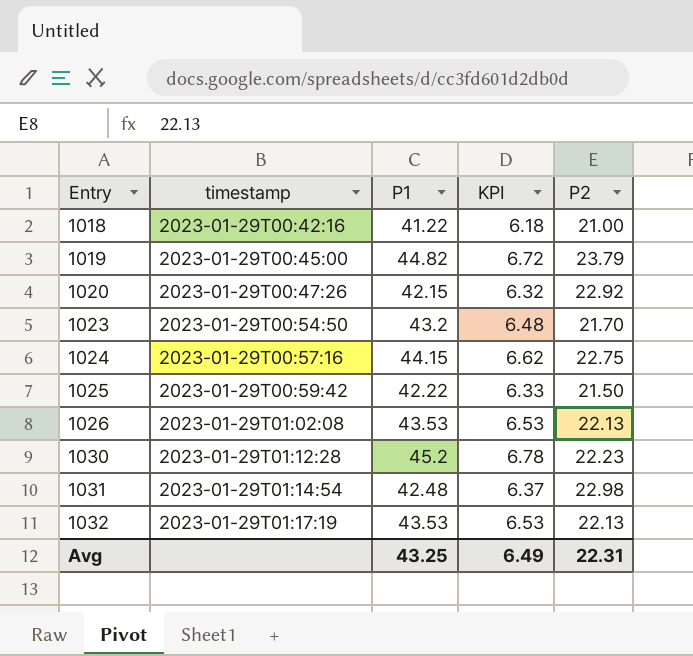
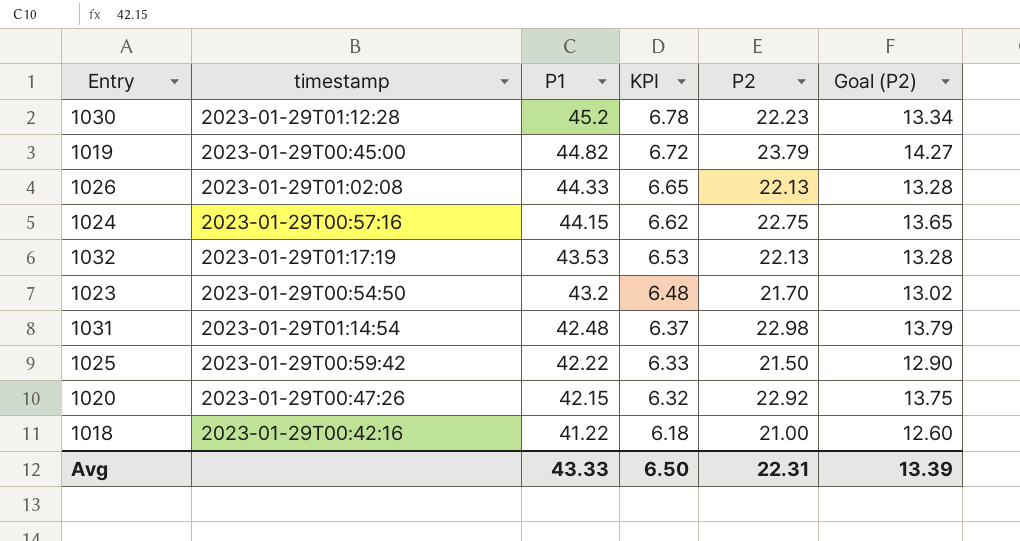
row order: Entry ascending -> P1 descending
column Goal (P2) | formula: none -> [P2] * 0.6
1026 | P1: 43.53 -> 44.33
1026 | KPI: 6.53 -> 6.65
Avg | P1: 43.25 -> 43.33
Avg | KPI: 6.49 -> 6.50

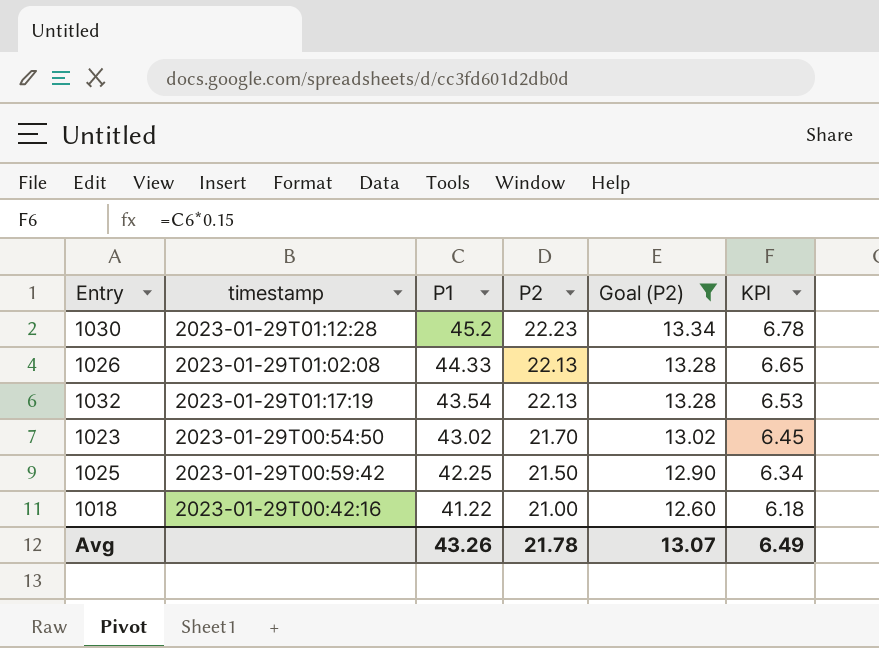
filter: none -> Goal (P2) <= 13.34
column KPI | position: 4 -> 6
1032 | P1: 43.53 -> 43.54
1023 | P1: 43.2 -> 43.02
1023 | KPI: 6.48 -> 6.45
1025 | P1: 42.22 -> 42.25
1025 | KPI: 6.33 -> 6.34
Avg | P1: 43.33 -> 43.26
Avg | P2: 22.31 -> 21.78
Avg | Goal (P2): 13.39 -> 13.07
Avg | KPI: 6.50 -> 6.49

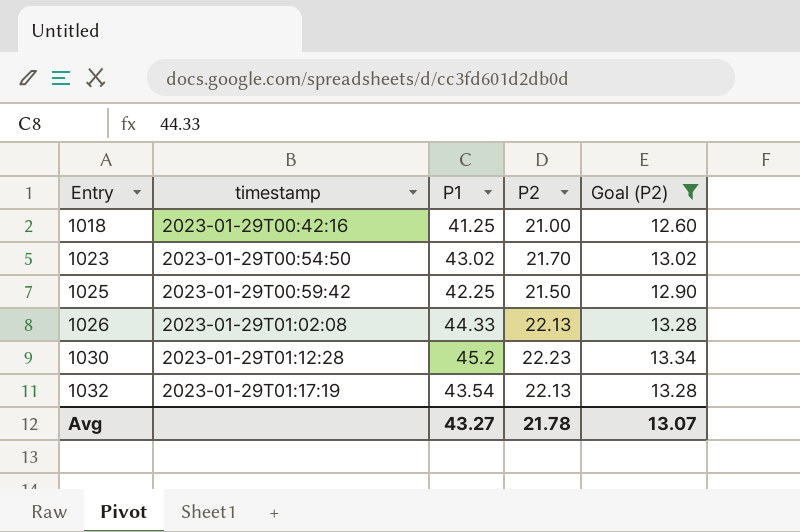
row order: P1 descending -> Entry ascending
column KPI | formula: [P1] * 0.15 -> none
1018 | P1: 41.22 -> 41.25
Avg | P1: 43.26 -> 43.27

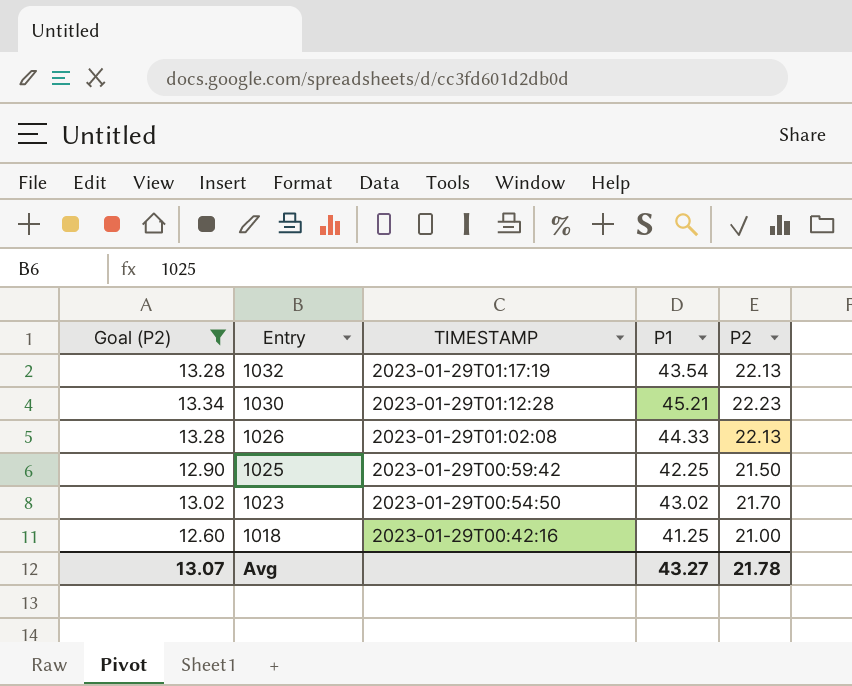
row order: Entry ascending -> Entry descending
column Goal (P2) | position: 5 -> 1
column name: timestamp -> TIMESTAMP
1030 | P1: 45.2 -> 45.21

